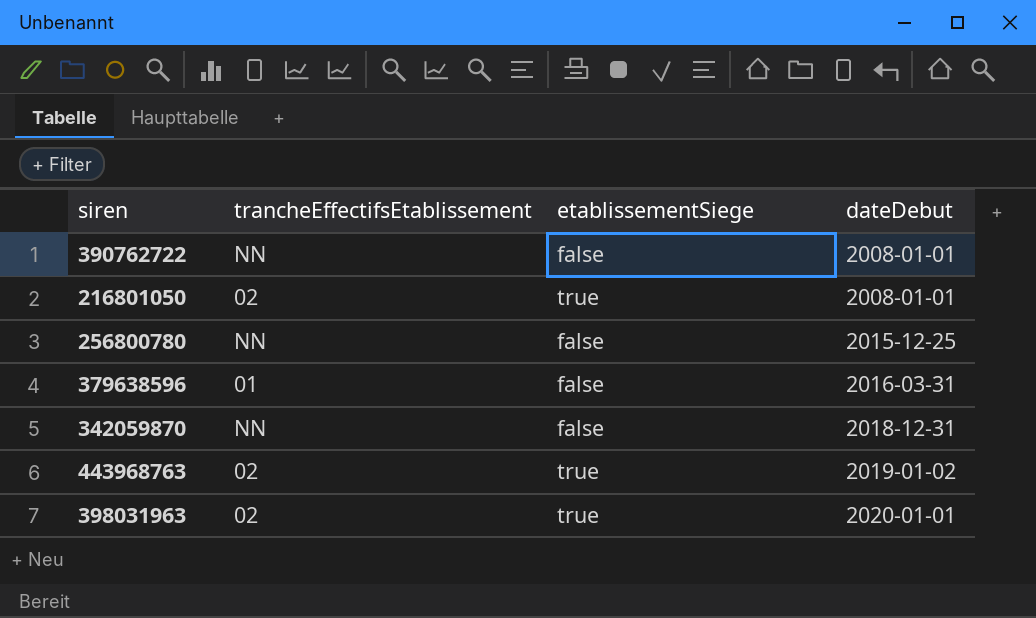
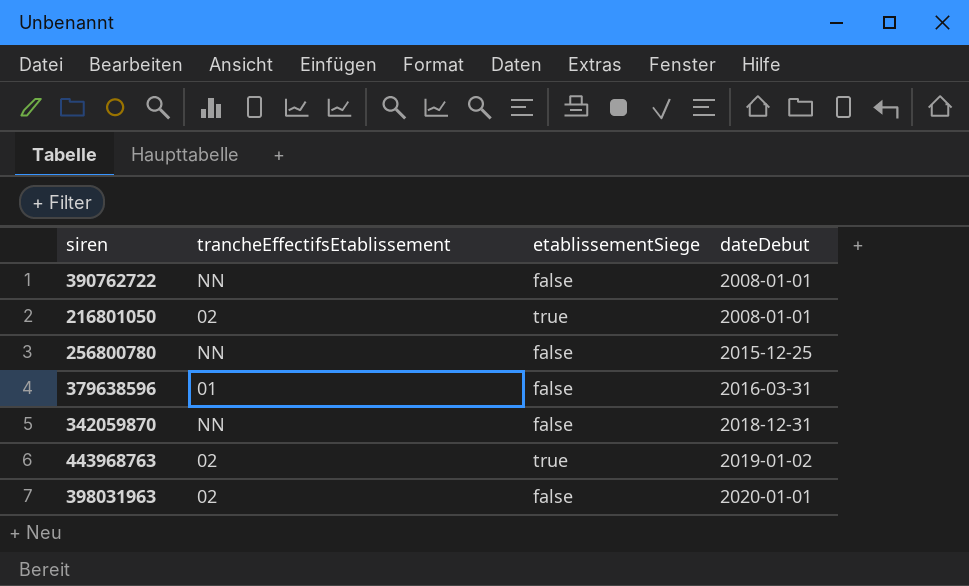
398031963 | etablissementSiege: true -> false

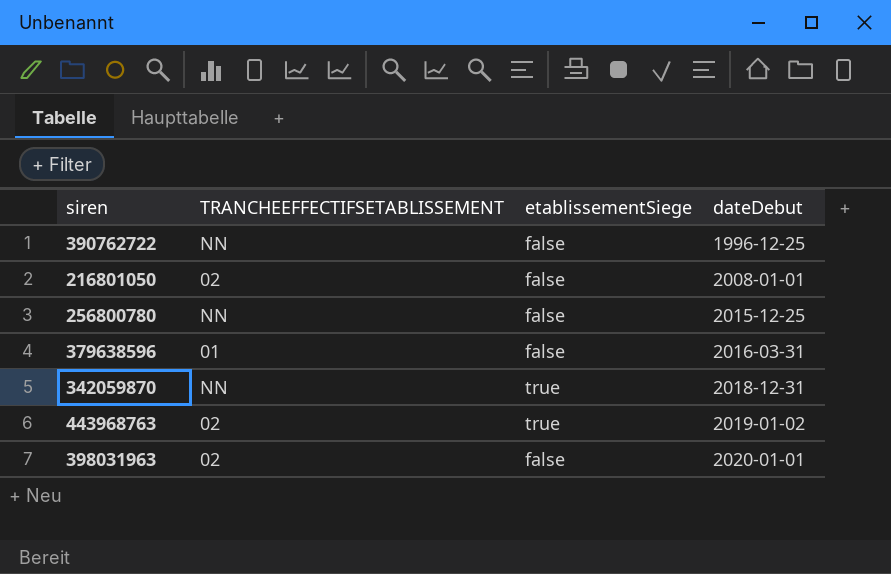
column name: trancheEffectifsEtablissement -> TRANCHEEFFECTIFSETABLISSEMENT
390762722 | dateDebut: 2008-01-01 -> 1996-12-25
216801050 | etablissementSiege: true -> false
342059870 | etablissementSiege: false -> true

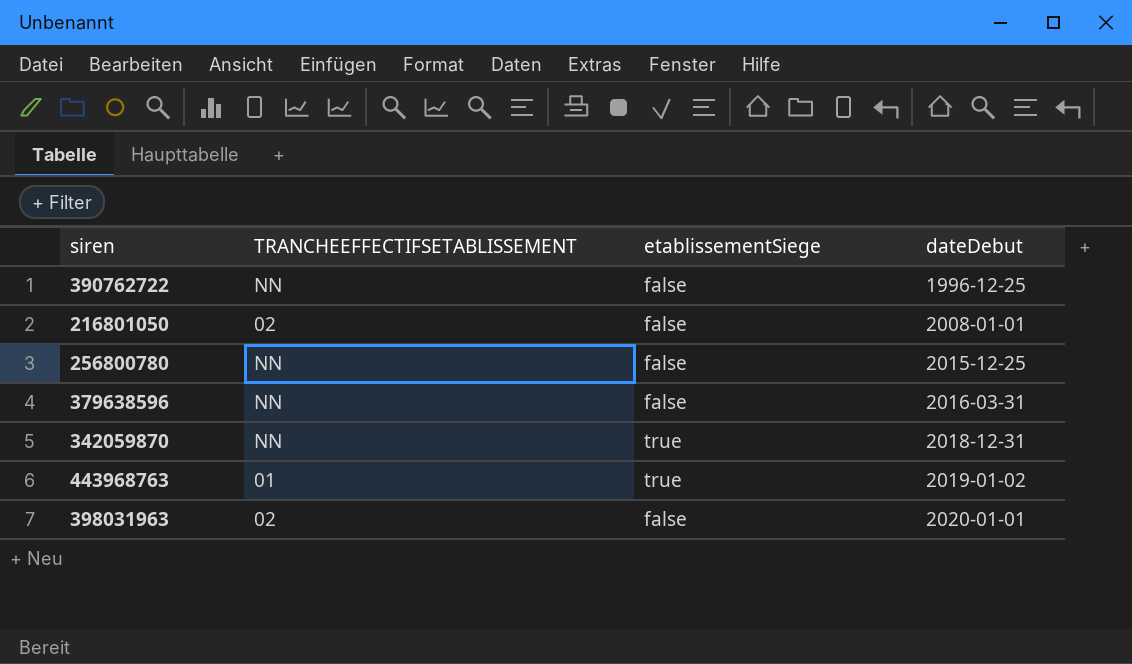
379638596 | TRANCHEEFFECTIFSETABLISSEMENT: 01 -> NN
443968763 | TRANCHEEFFECTIFSETABLISSEMENT: 02 -> 01

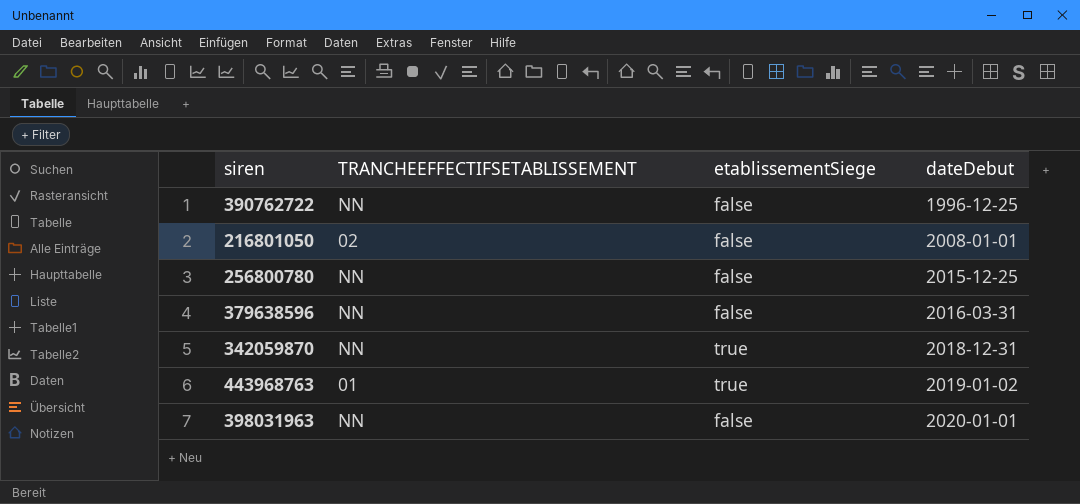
398031963 | TRANCHEEFFECTIFSETABLISSEMENT: 02 -> NN

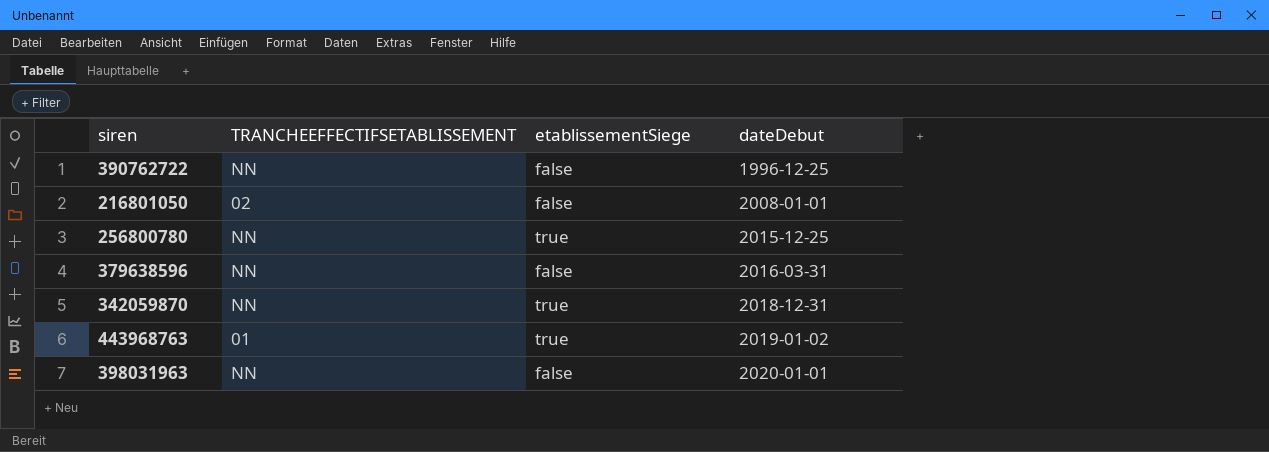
256800780 | etablissementSiege: false -> true

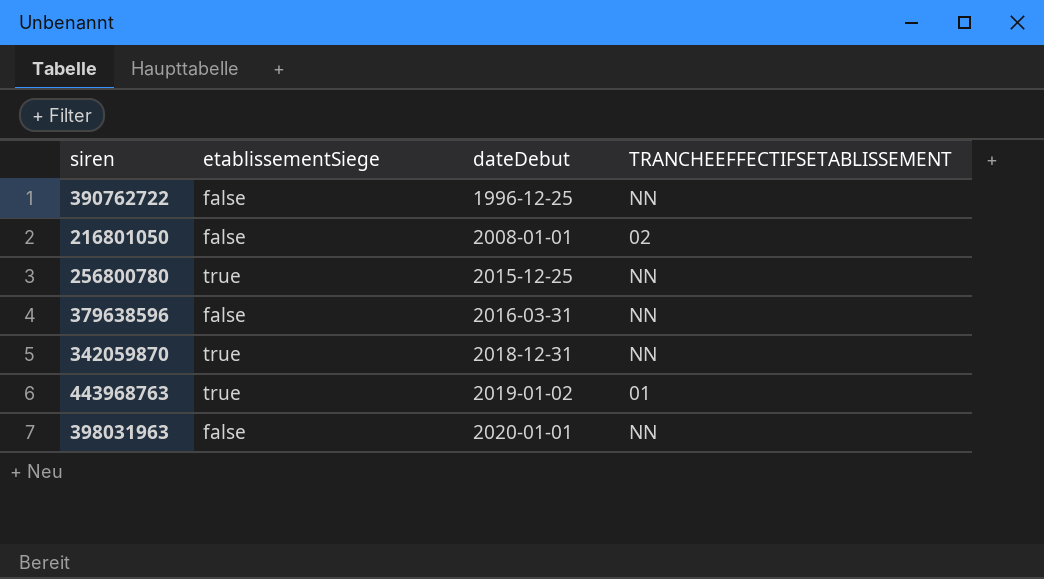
column TRANCHEEFFECTIFSETABLISSEMENT | position: 2 -> 4

